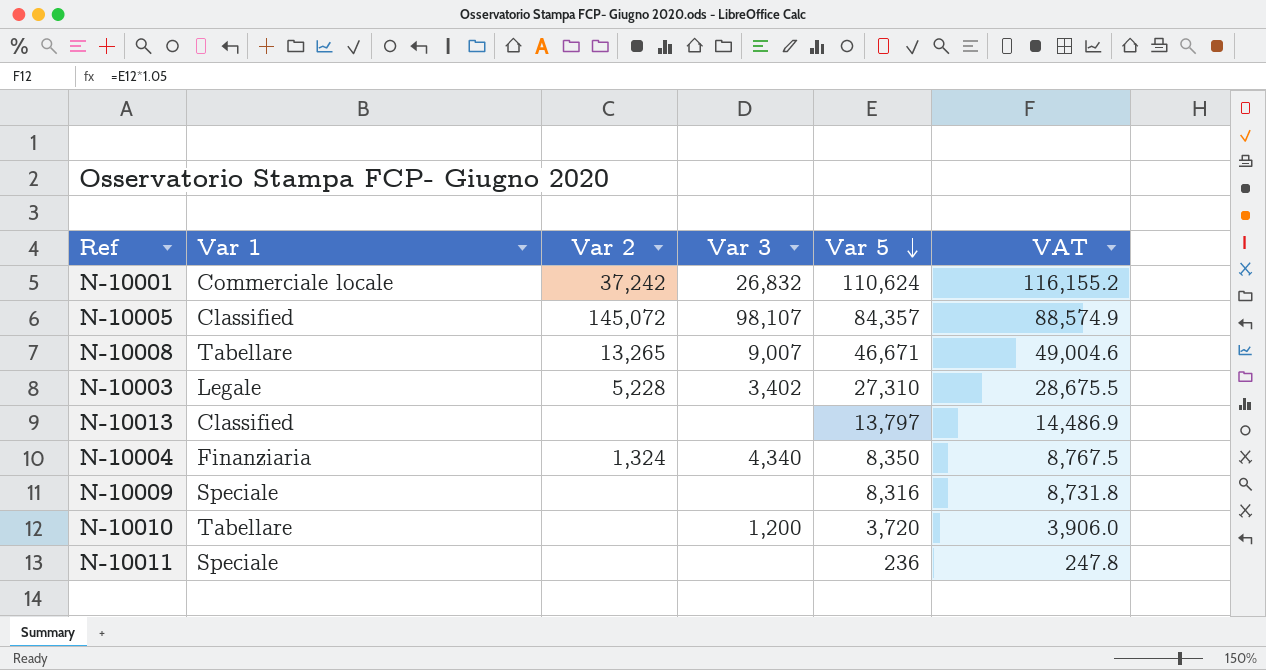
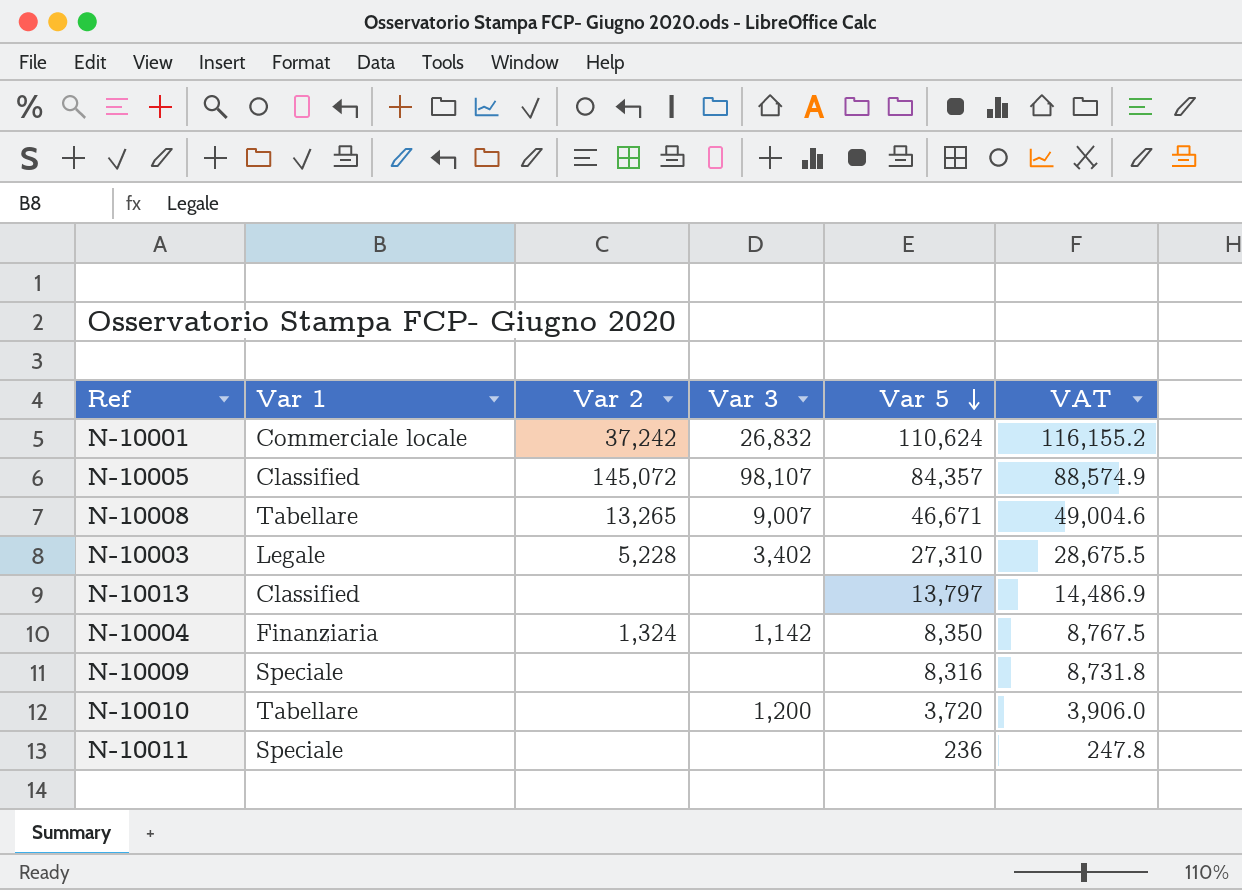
N-10004 | Var 3: 4,340 -> 1,142

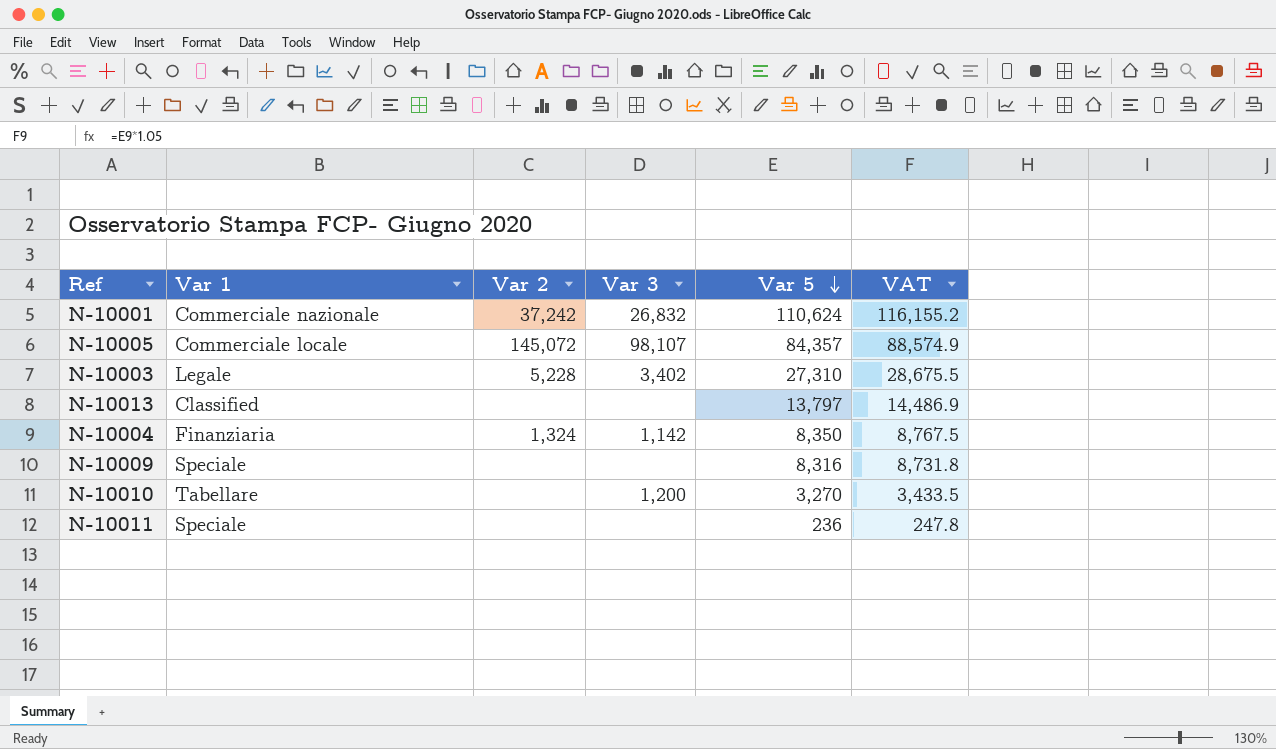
row N-10008: Tabellare | 13,265 | 9,007 | 46,671 | 49,004.6 -> none
N-10001 | Var 1: Commerciale locale -> Commerciale nazionale
N-10005 | Var 1: Classified -> Commerciale locale
N-10010 | Var 5: 3,720 -> 3,270
N-10010 | VAT: 3,906.0 -> 3,433.5

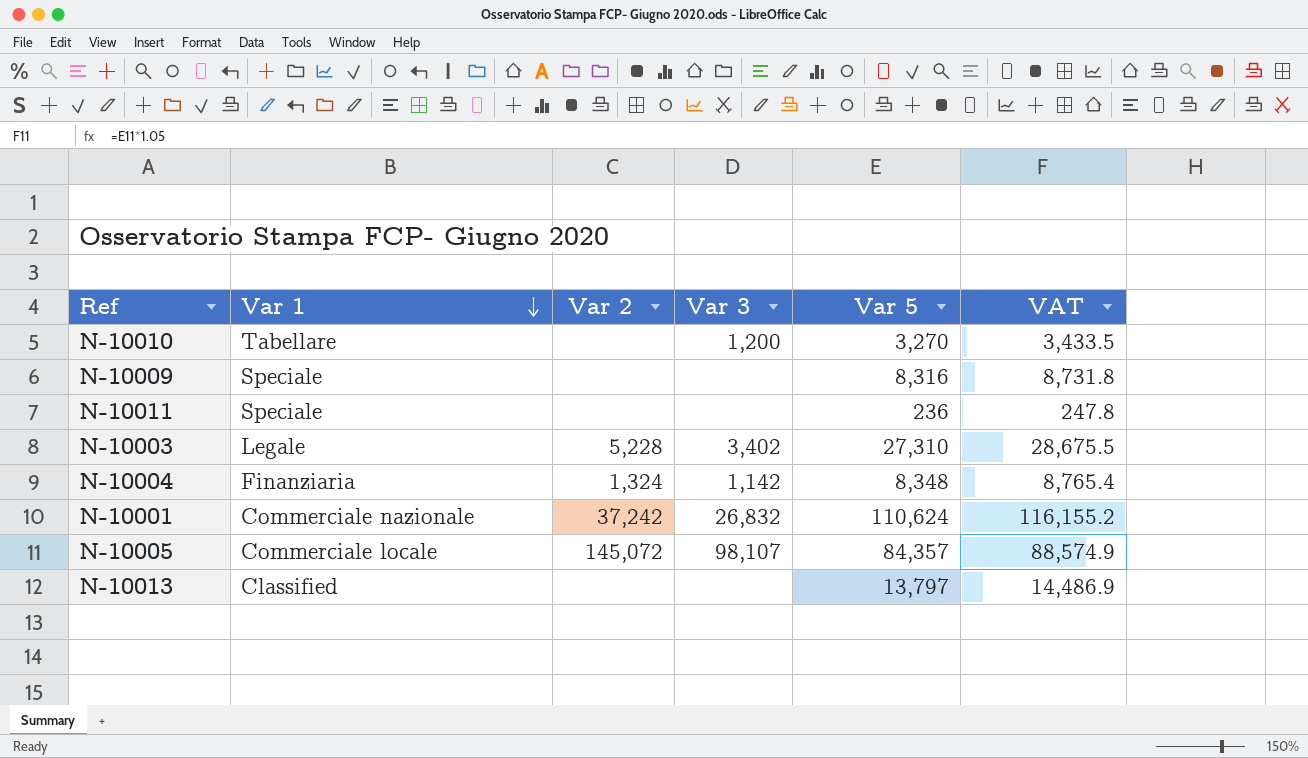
row order: Var 5 descending -> Var 1 descending
N-10004 | Var 5: 8,350 -> 8,348
N-10004 | VAT: 8,767.5 -> 8,765.4

